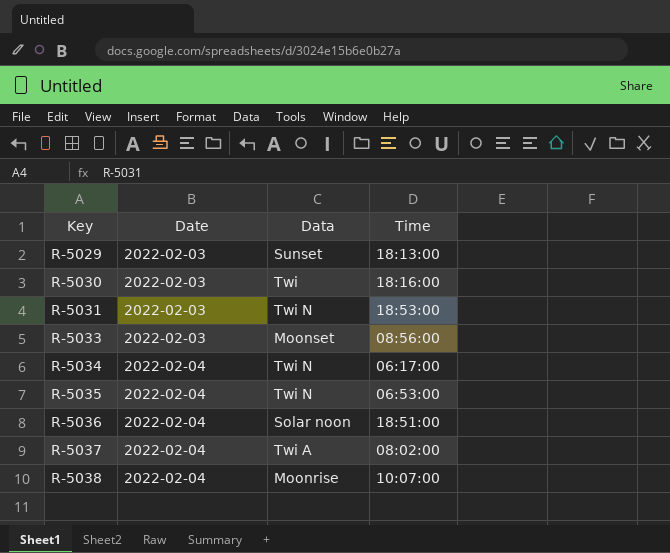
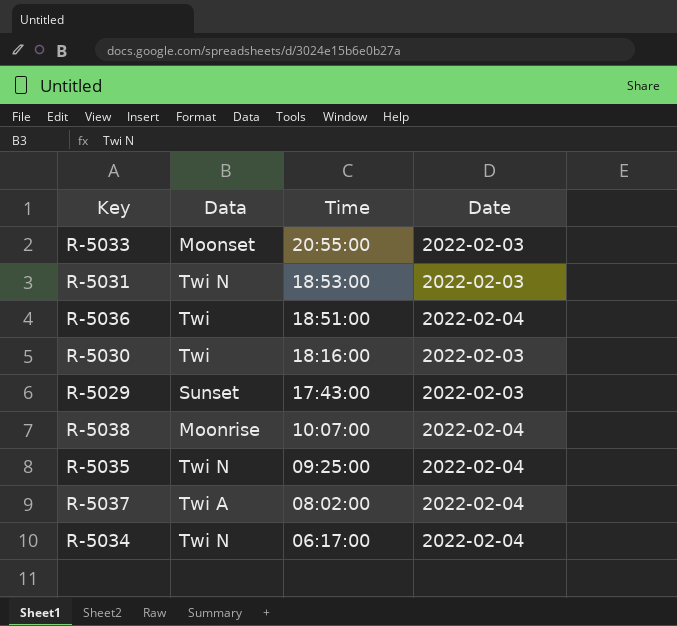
row order: Key ascending -> Time descending
column Date | position: 2 -> 4
R-5033 | Time: 08:56:00 -> 20:55:00
R-5036 | Data: Solar noon -> Twi
R-5029 | Time: 18:13:00 -> 17:43:00
R-5035 | Time: 06:53:00 -> 09:25:00

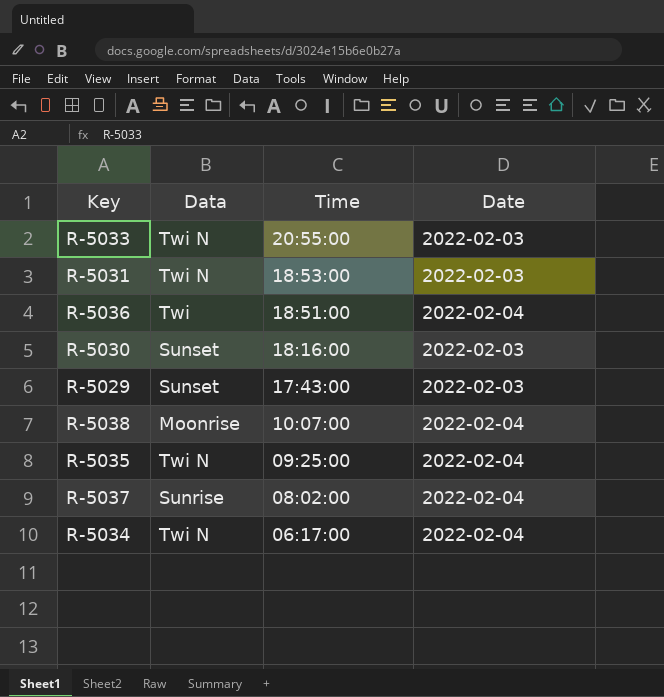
R-5033 | Data: Moonset -> Twi N
R-5030 | Data: Twi -> Sunset
R-5037 | Data: Twi A -> Sunrise

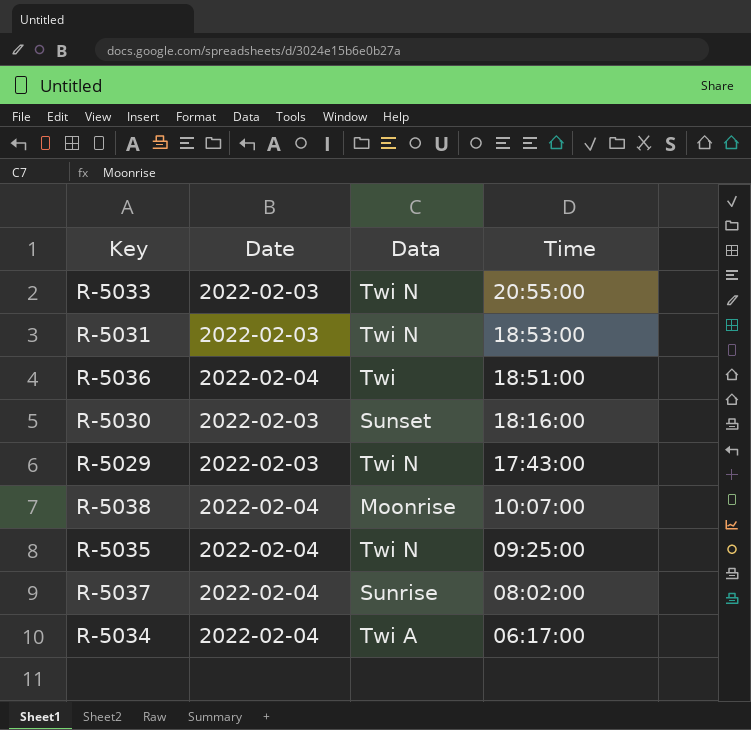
column Date | position: 4 -> 2
R-5029 | Data: Sunset -> Twi N
R-5034 | Data: Twi N -> Twi A

